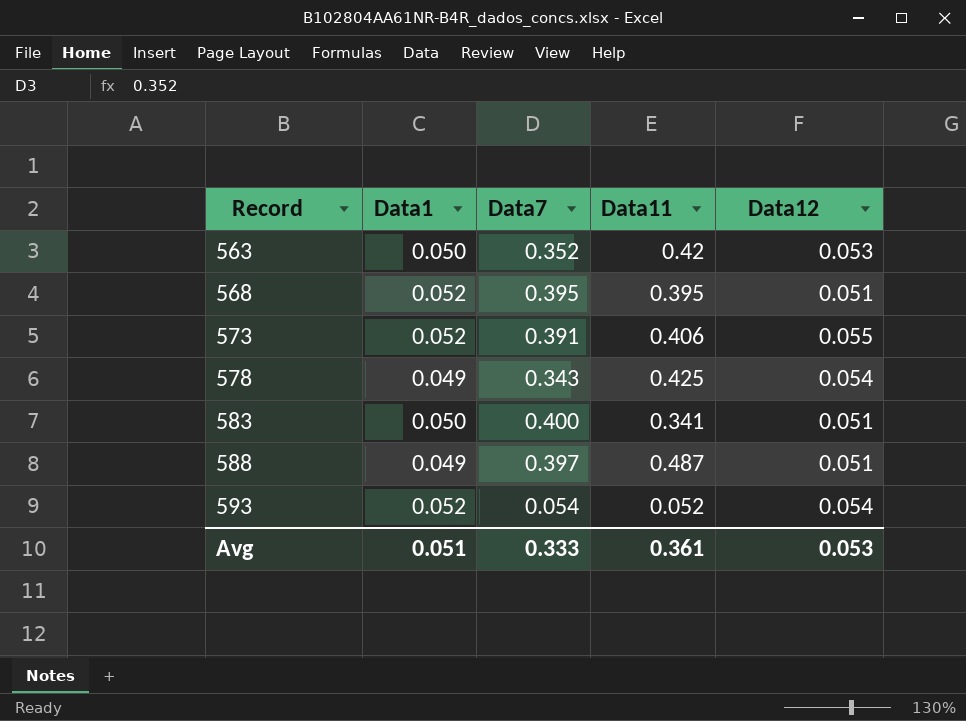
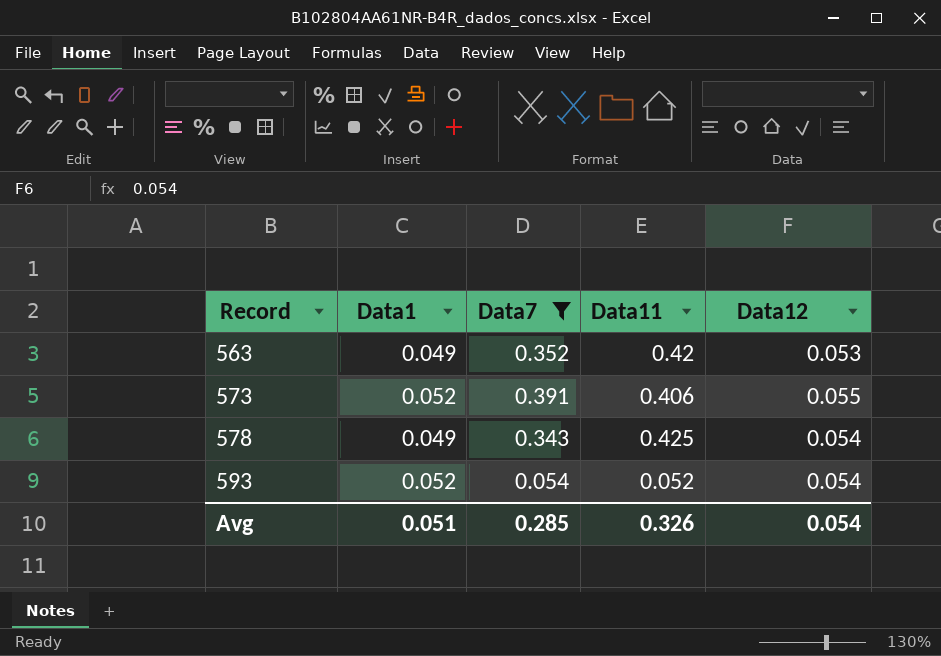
filter: none -> Data7 <= 0.391
563 | Data1: 0.050 -> 0.049
Avg | Data7: 0.333 -> 0.285
Avg | Data11: 0.361 -> 0.326
Avg | Data12: 0.053 -> 0.054

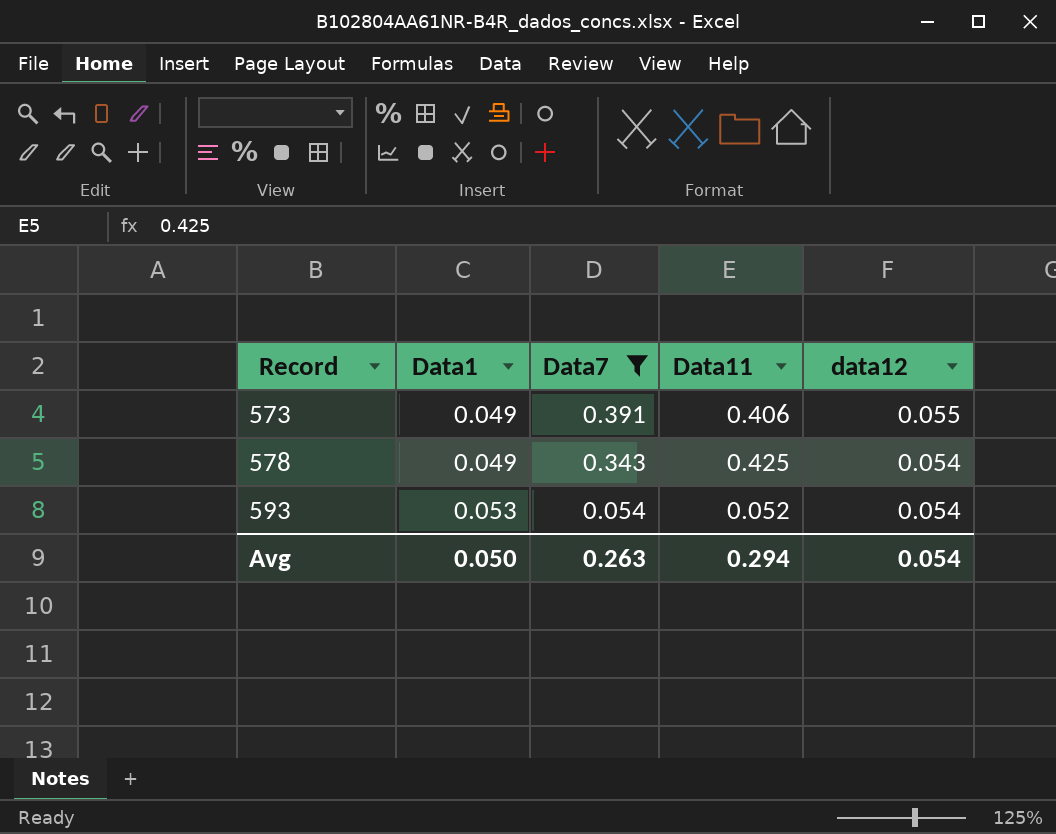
column name: Data12 -> data12
row 563: 0.049 | 0.352 | 0.42 | 0.053 -> none
573 | Data1: 0.052 -> 0.049
593 | Data1: 0.052 -> 0.053
Avg | Data1: 0.051 -> 0.050
Avg | Data7: 0.285 -> 0.263
Avg | Data11: 0.326 -> 0.294

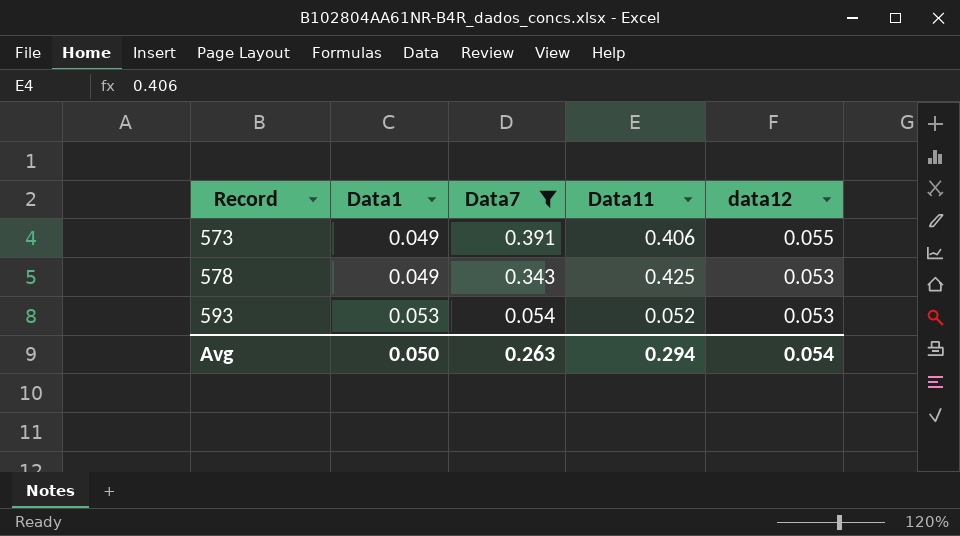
578 | data12: 0.054 -> 0.053
593 | data12: 0.054 -> 0.053

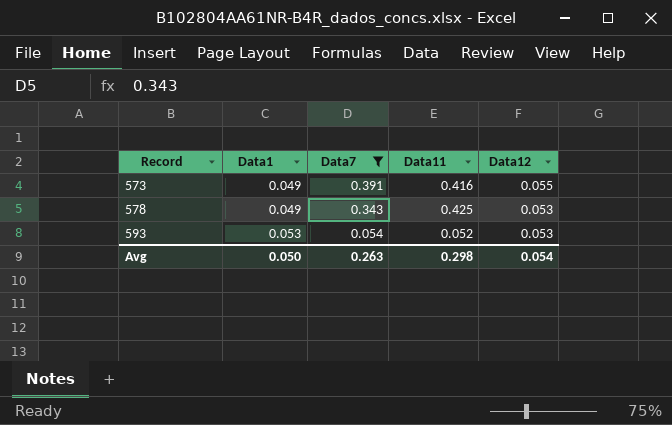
column name: data12 -> Data12
573 | Data11: 0.406 -> 0.416
Avg | Data11: 0.294 -> 0.298

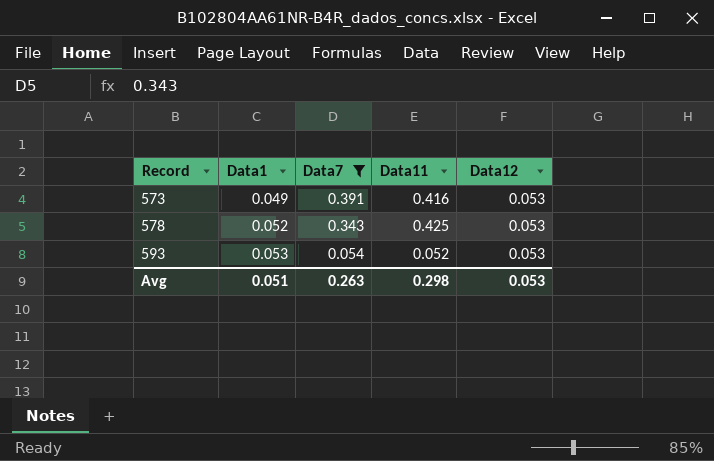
573 | Data12: 0.055 -> 0.053
578 | Data1: 0.049 -> 0.052
Avg | Data1: 0.050 -> 0.051
Avg | Data12: 0.054 -> 0.053

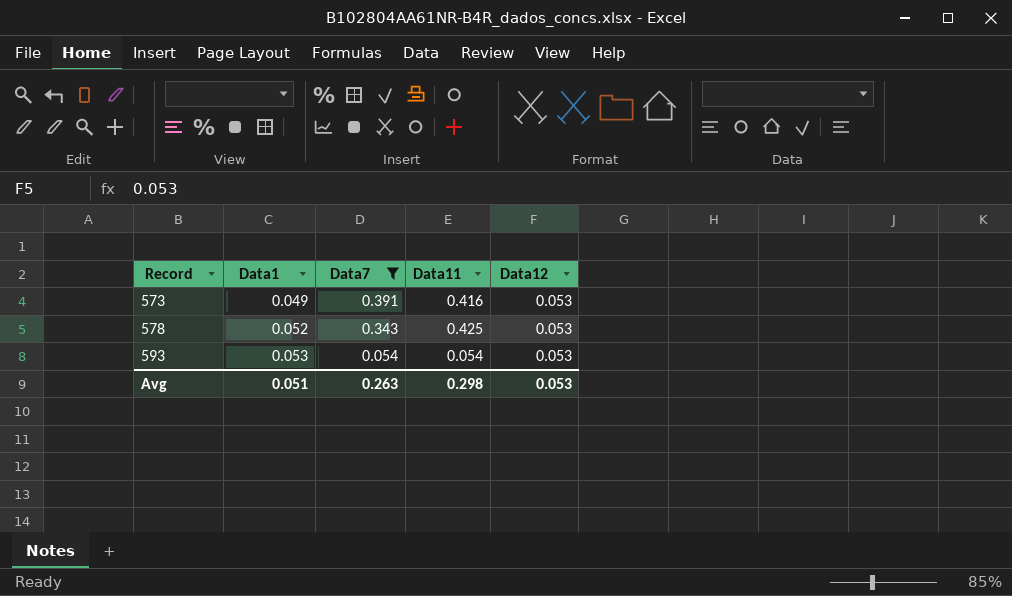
593 | Data11: 0.052 -> 0.054

